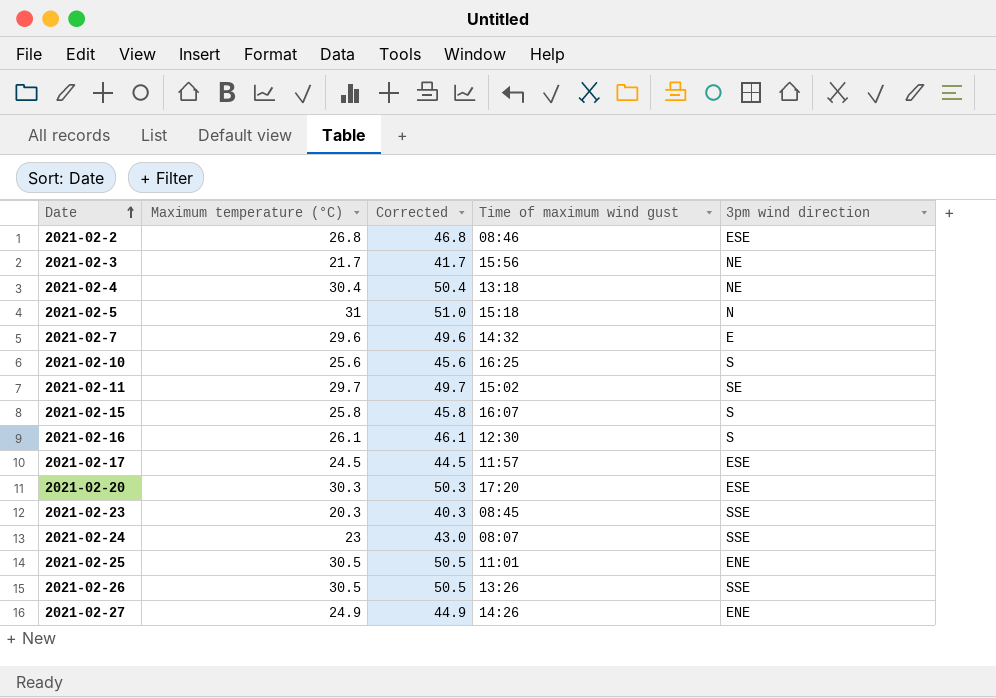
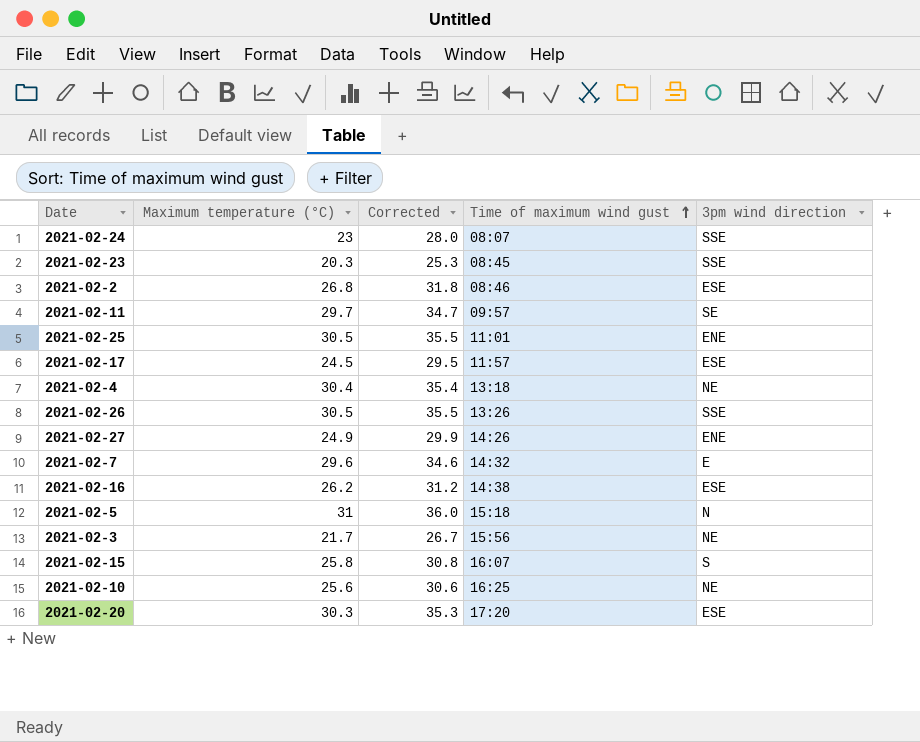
row order: Date ascending -> Time of maximum wind gust ascending
column Corrected | formula: [Maximum temperature (°C)] + 20 -> [Maximum temperature (°C)] + 5
2021-02-11 | Time of maximum wind gust: 15:02 -> 09:57
2021-02-16 | Maximum temperature (°C): 26.1 -> 26.2
2021-02-16 | Time of maximum wind gust: 12:30 -> 14:38
2021-02-16 | 3pm wind direction: S -> ESE
2021-02-10 | 3pm wind direction: S -> NE

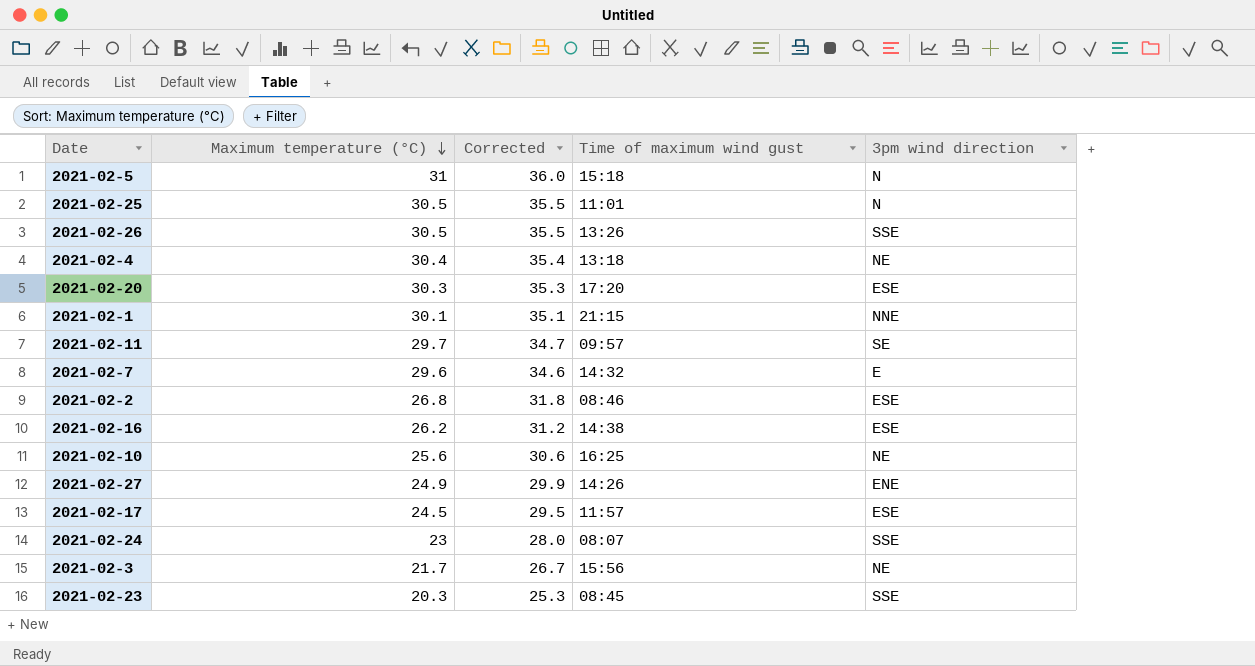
row order: Time of maximum wind gust ascending -> Maximum temperature (°C) descending
row 2021-02-15: 25.8 | 30.8 | 16:07 | S -> none
2021-02-25 | 3pm wind direction: ENE -> N
row 2021-02-1: none -> 30.1 | 35.1 | 21:15 | NNE

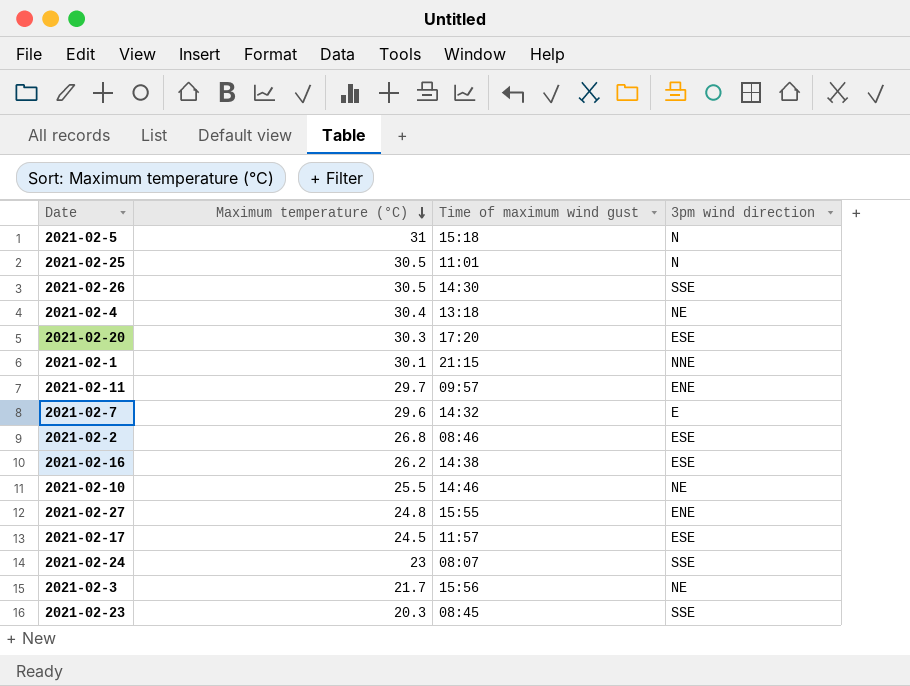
column Corrected | formula: [Maximum temperature (°C)] + 5 -> none
2021-02-26 | Time of maximum wind gust: 13:26 -> 14:30
2021-02-11 | 3pm wind direction: SE -> ENE
2021-02-10 | Maximum temperature (°C): 25.6 -> 25.5
2021-02-10 | Time of maximum wind gust: 16:25 -> 14:46
2021-02-27 | Maximum temperature (°C): 24.9 -> 24.8
2021-02-27 | Time of maximum wind gust: 14:26 -> 15:55

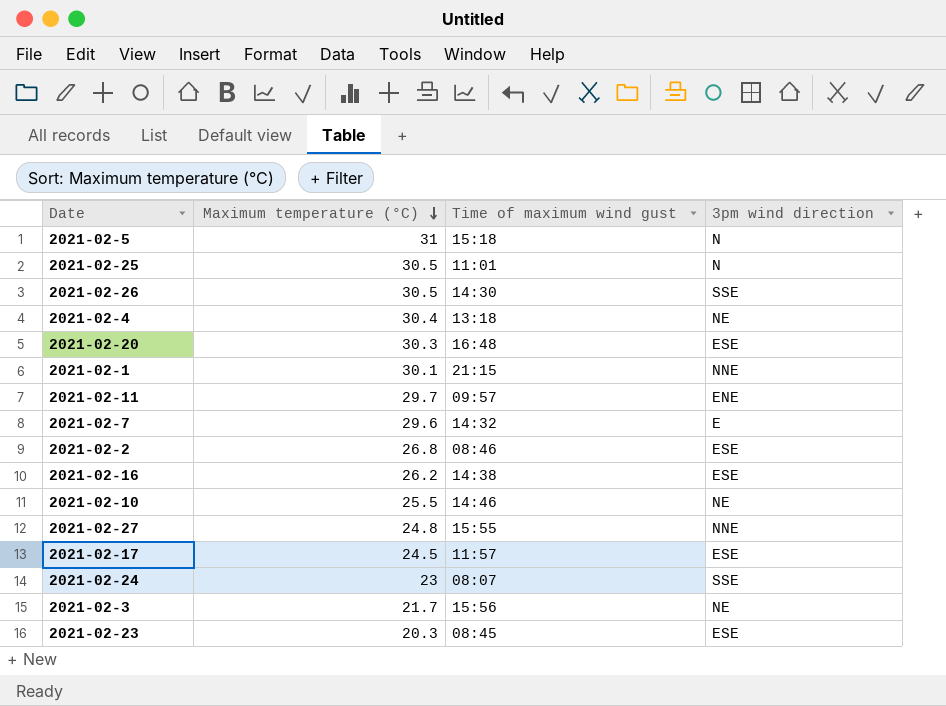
2021-02-20 | Time of maximum wind gust: 17:20 -> 16:48
2021-02-27 | 3pm wind direction: ENE -> NNE
2021-02-23 | 3pm wind direction: SSE -> ESE

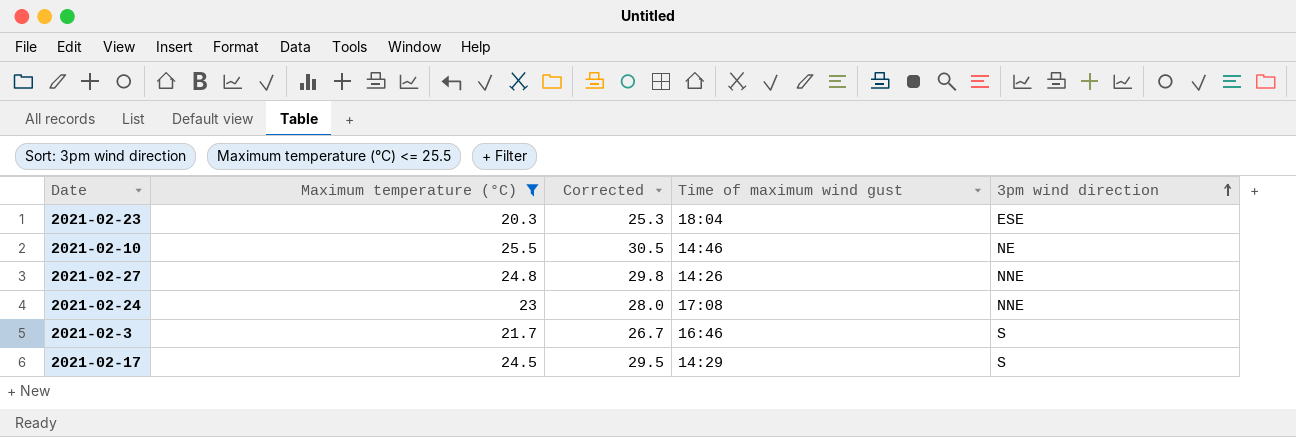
filter: none -> Maximum temperature (°C) <= 25.5
row order: Maximum temperature (°C) descending -> 3pm wind direction ascending
column Corrected | formula: none -> [Maximum temperature (°C)] + 5
2021-02-23 | Time of maximum wind gust: 08:45 -> 18:04
2021-02-27 | Time of maximum wind gust: 15:55 -> 14:26
2021-02-24 | Time of maximum wind gust: 08:07 -> 17:08
2021-02-24 | 3pm wind direction: SSE -> NNE
2021-02-3 | Time of maximum wind gust: 15:56 -> 16:46
2021-02-3 | 3pm wind direction: NE -> S
2021-02-17 | Time of maximum wind gust: 11:57 -> 14:29
2021-02-17 | 3pm wind direction: ESE -> S

